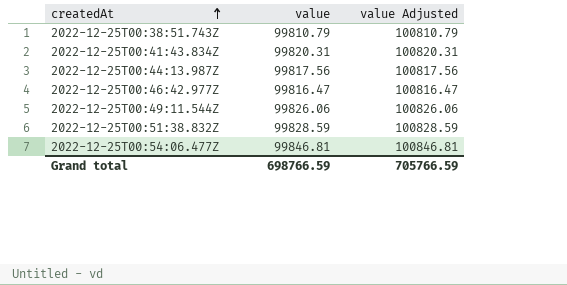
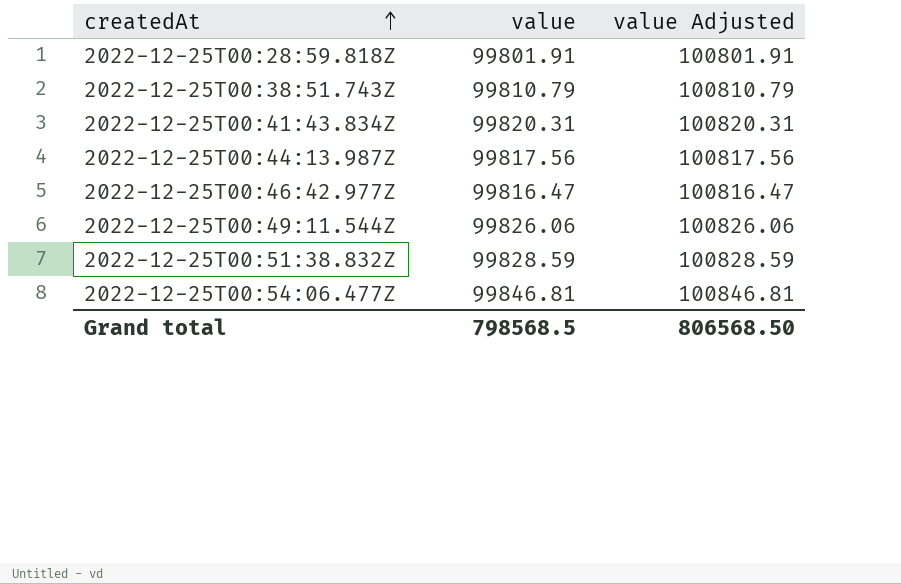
row 2022-12-25T00:28:59.818Z: none -> 99801.91 | 100801.91
Grand total | value: 698766.59 -> 798568.5
Grand total | value Adjusted: 705766.59 -> 806568.50

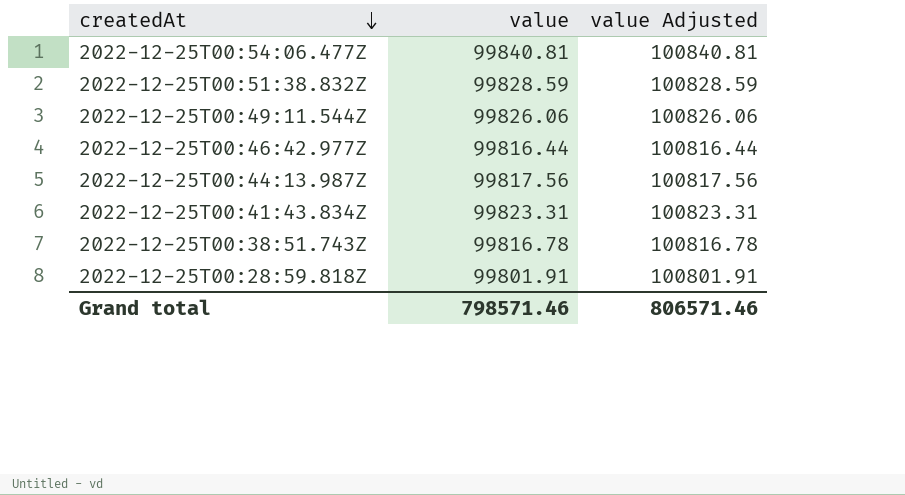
row order: createdAt ascending -> createdAt descending
2022-12-25T00:54:06.477Z | value: 99846.81 -> 99840.81
2022-12-25T00:54:06.477Z | value Adjusted: 100846.81 -> 100840.81
2022-12-25T00:46:42.977Z | value: 99816.47 -> 99816.44
2022-12-25T00:46:42.977Z | value Adjusted: 100816.47 -> 100816.44
2022-12-25T00:41:43.834Z | value: 99820.31 -> 99823.31
2022-12-25T00:41:43.834Z | value Adjusted: 100820.31 -> 100823.31
2022-12-25T00:38:51.743Z | value: 99810.79 -> 99816.78
2022-12-25T00:38:51.743Z | value Adjusted: 100810.79 -> 100816.78
Grand total | value: 798568.5 -> 798571.46
Grand total | value Adjusted: 806568.50 -> 806571.46

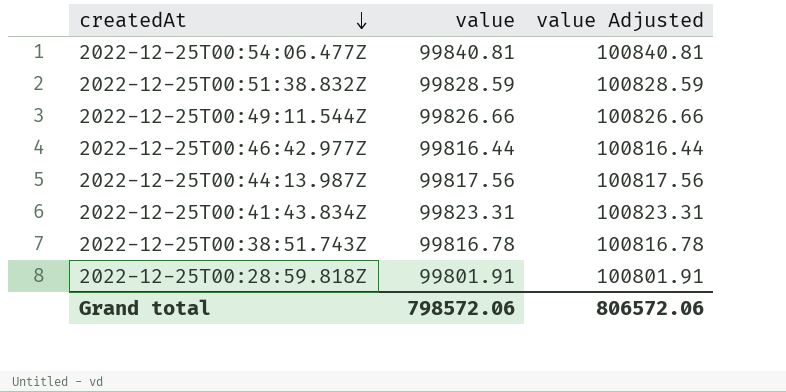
2022-12-25T00:49:11.544Z | value: 99826.06 -> 99826.66
2022-12-25T00:49:11.544Z | value Adjusted: 100826.06 -> 100826.66
Grand total | value: 798571.46 -> 798572.06
Grand total | value Adjusted: 806571.46 -> 806572.06

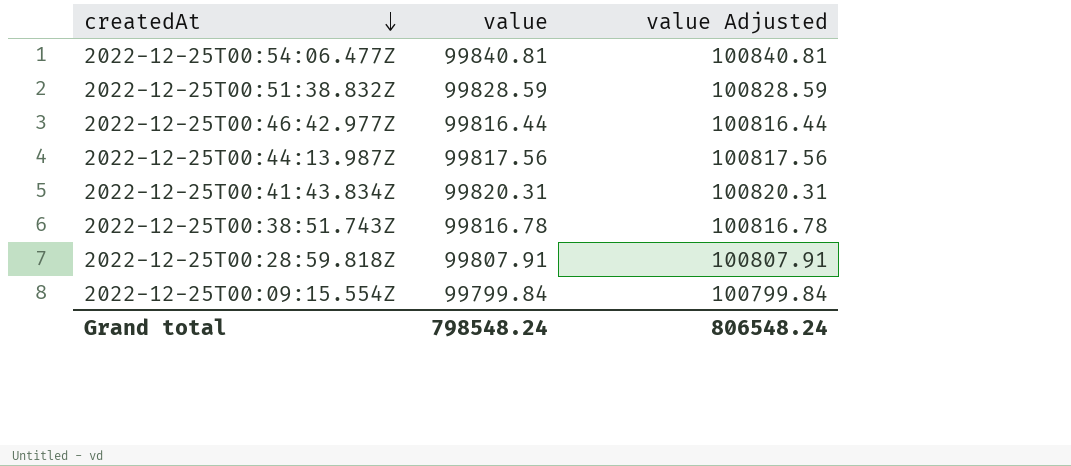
row 2022-12-25T00:49:11.544Z: 99826.66 | 100826.66 -> none
2022-12-25T00:41:43.834Z | value: 99823.31 -> 99820.31
2022-12-25T00:41:43.834Z | value Adjusted: 100823.31 -> 100820.31
2022-12-25T00:28:59.818Z | value: 99801.91 -> 99807.91
2022-12-25T00:28:59.818Z | value Adjusted: 100801.91 -> 100807.91
row 2022-12-25T00:09:15.554Z: none -> 99799.84 | 100799.84
Grand total | value: 798572.06 -> 798548.24
Grand total | value Adjusted: 806572.06 -> 806548.24

